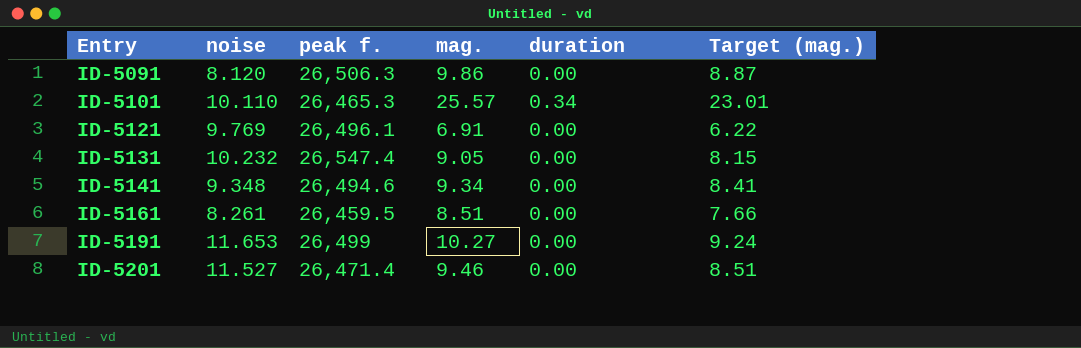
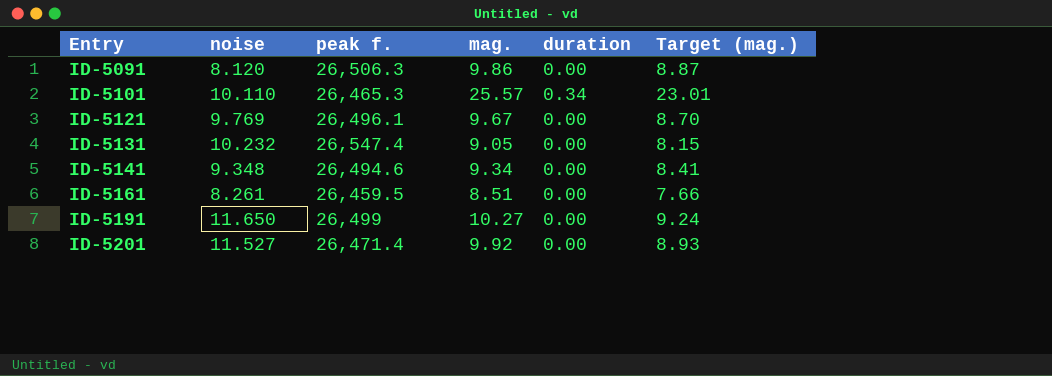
ID-5121 | mag.: 6.91 -> 9.67
ID-5121 | Target (mag.): 6.22 -> 8.70
ID-5191 | noise: 11.653 -> 11.650
ID-5201 | mag.: 9.46 -> 9.92
ID-5201 | Target (mag.): 8.51 -> 8.93

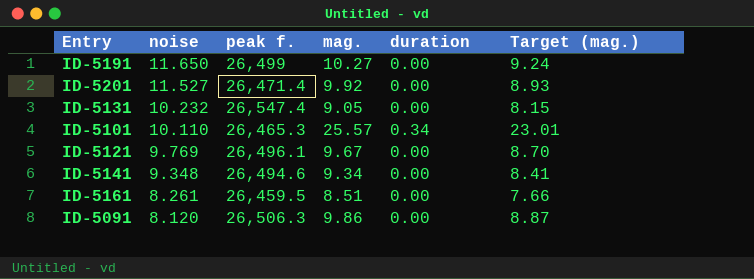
row order: Entry ascending -> noise descending

